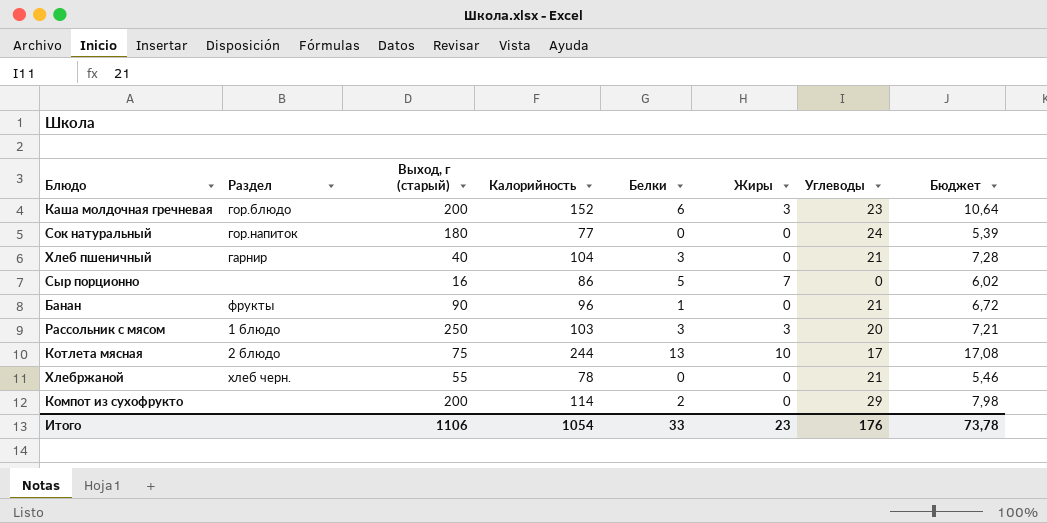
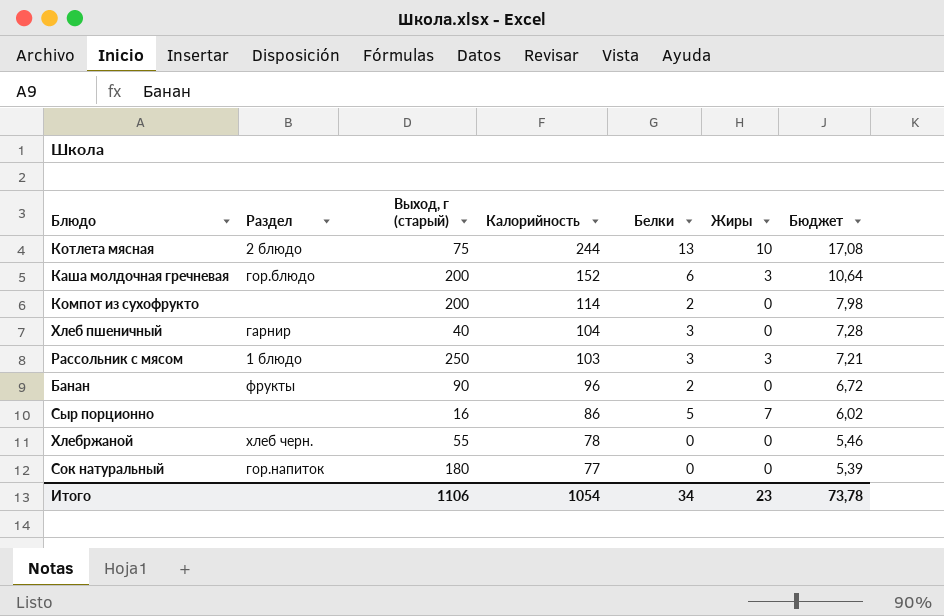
row order: none -> Калорийность descending
column Углеводы | position: 7 -> none
Банан | Белки: 1 -> 2
Итого | Белки: 33 -> 34

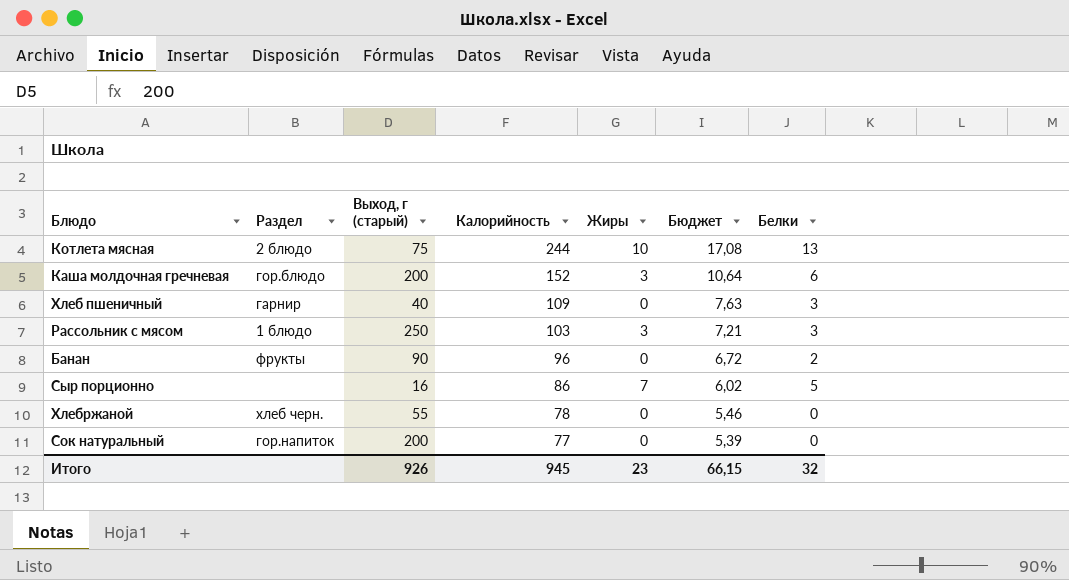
column Белки | position: 5 -> 7
row Компот из сухофрукто: none | 200 | 114 | 2 | 0 | 7,98 -> none
Хлеб пшеничный | Калорийность: 104 -> 109
Хлеб пшеничный | Бюджет: 7,28 -> 7,63
Сок натуральный | Выход, г (старый): 180 -> 200
Итого | Выход, г (старый): 1106 -> 926
Итого | Калорийность: 1054 -> 945
Итого | Бюджет: 73,78 -> 66,15
Итого | Белки: 34 -> 32

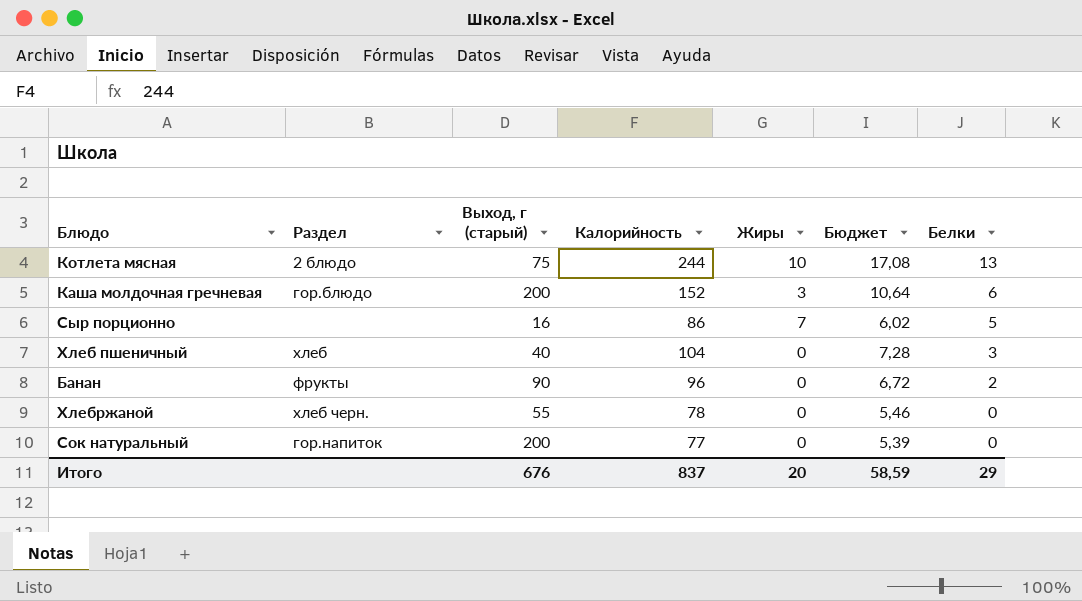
row order: Калорийность descending -> Белки descending
row Рассольник с мясом: 1 блюдо | 250 | 103 | 3 | 7,21 | 3 -> none
Хлеб пшеничный | Раздел: гарнир -> хлеб
Хлеб пшеничный | Калорийность: 109 -> 104
Хлеб пшеничный | Бюджет: 7,63 -> 7,28
Итого | Выход, г (старый): 926 -> 676
Итого | Калорийность: 945 -> 837
Итого | Жиры: 23 -> 20
Итого | Бюджет: 66,15 -> 58,59
Итого | Белки: 32 -> 29

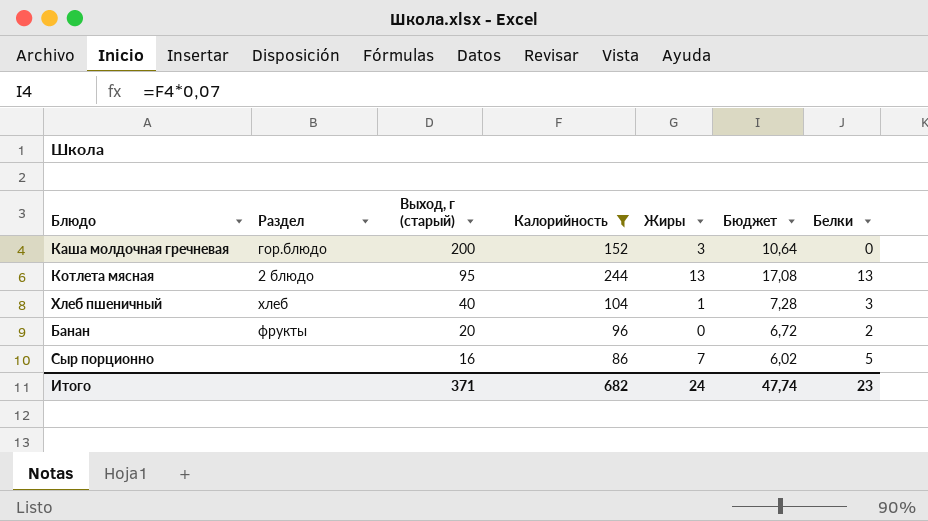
filter: none -> Калорийность >= 86
row order: Белки descending -> Выход, г (старый) descending
Каша молдочная гречневая | Белки: 6 -> 0
Котлета мясная | Выход, г (старый): 75 -> 95
Котлета мясная | Жиры: 10 -> 13
Хлеб пшеничный | Жиры: 0 -> 1
Банан | Выход, г (старый): 90 -> 20
Итого | Выход, г (старый): 676 -> 371
Итого | Калорийность: 837 -> 682
Итого | Жиры: 20 -> 24
Итого | Бюджет: 58,59 -> 47,74
Итого | Белки: 29 -> 23

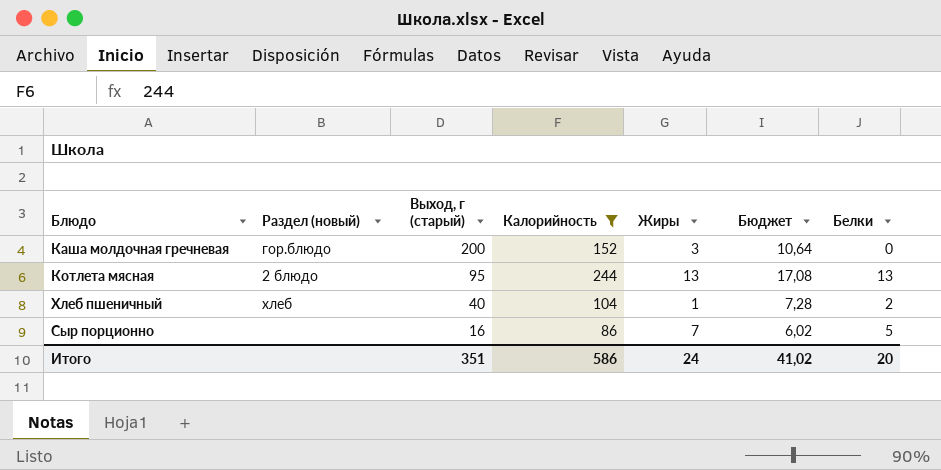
column name: Раздел -> Раздел (новый)
row Банан: фрукты | 20 | 96 | 0 | 6,72 | 2 -> none
Хлеб пшеничный | Белки: 3 -> 2
Итого | Выход, г (старый): 371 -> 351
Итого | Калорийность: 682 -> 586
Итого | Бюджет: 47,74 -> 41,02
Итого | Белки: 23 -> 20

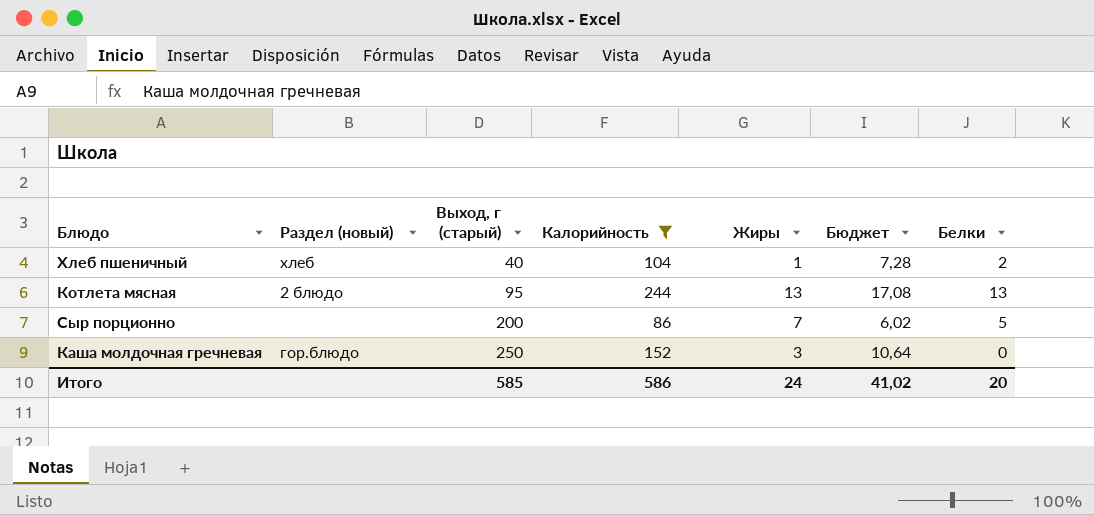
row order: Выход, г (старый) descending -> Выход, г (старый) ascending
Сыр порционно | Выход, г (старый): 16 -> 200
Каша молдочная гречневая | Выход, г (старый): 200 -> 250
Итого | Выход, г (старый): 351 -> 585

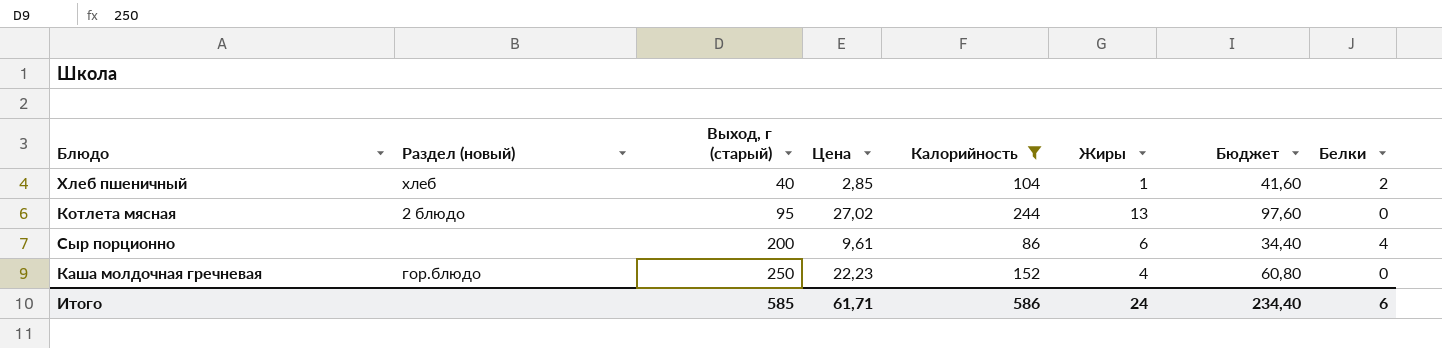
column Цена | position: none -> 4
column Бюджет | formula: [Калорийность] * 0,07 -> [Калорийность] * 0,4
Котлета мясная | Белки: 13 -> 0
Сыр порционно | Жиры: 7 -> 6
Сыр порционно | Белки: 5 -> 4
Каша молдочная гречневая | Жиры: 3 -> 4
Итого | Бюджет: 41,02 -> 234,40
Итого | Белки: 20 -> 6

